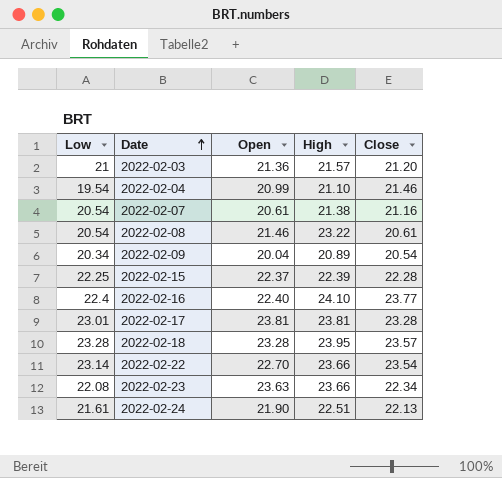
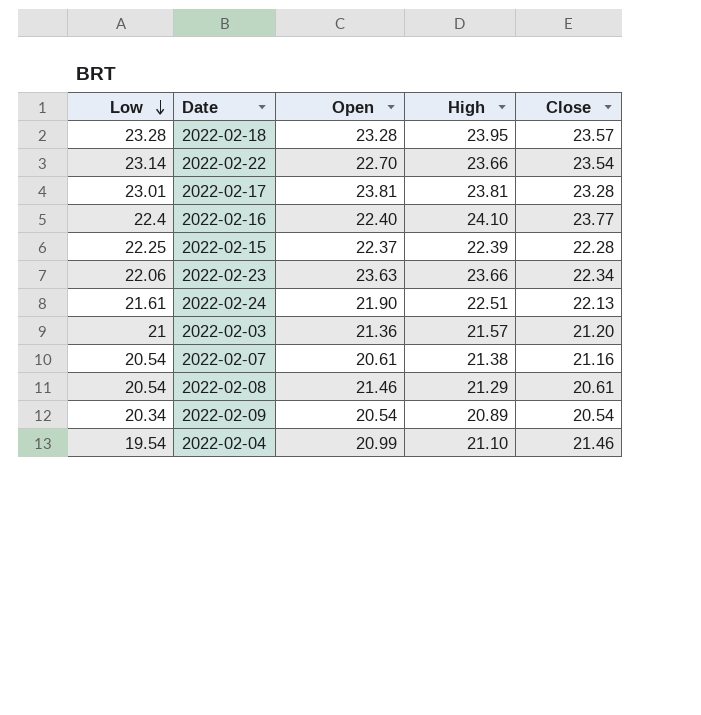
row order: Date ascending -> Low descending
2022-02-23 | Low: 22.08 -> 22.06
2022-02-08 | High: 23.22 -> 21.29
2022-02-09 | Open: 20.04 -> 20.54

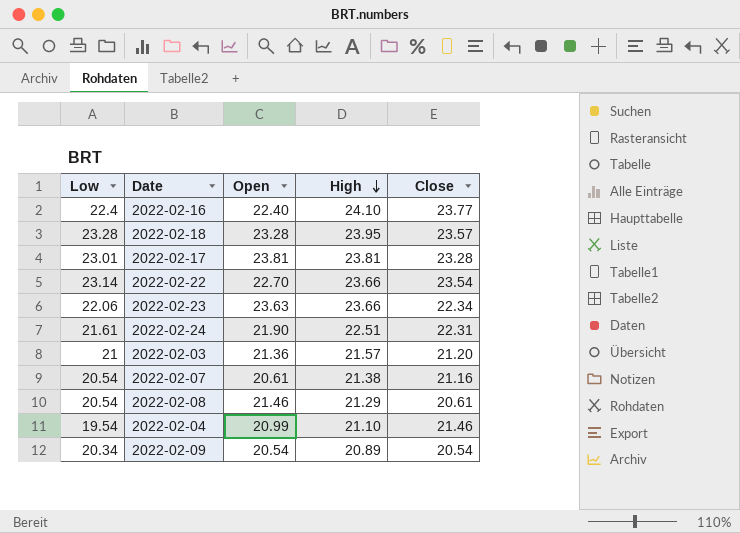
row order: Low descending -> High descending
row 2022-02-15: 22.25 | 22.37 | 22.39 | 22.28 -> none
2022-02-24 | Close: 22.13 -> 22.31

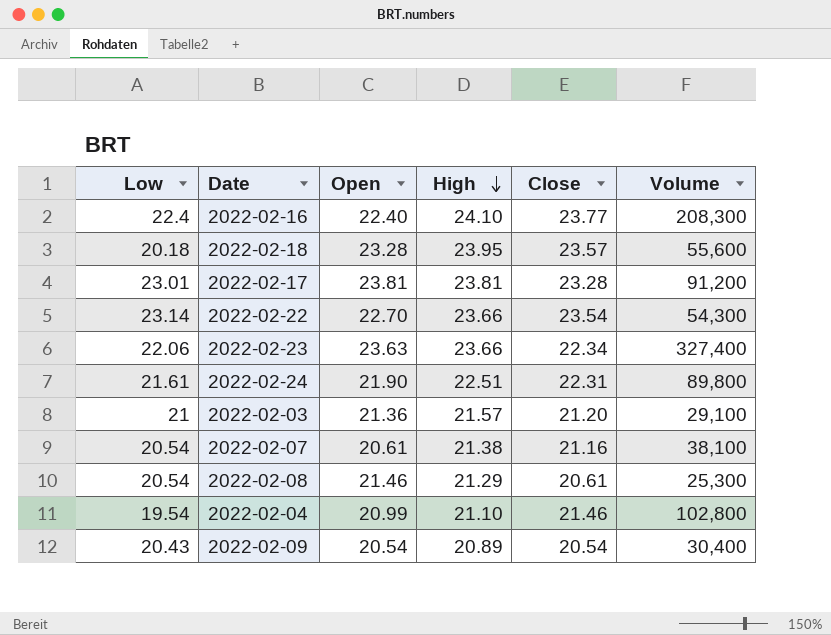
column Volume | position: none -> 6
2022-02-18 | Low: 23.28 -> 20.18
2022-02-09 | Low: 20.34 -> 20.43

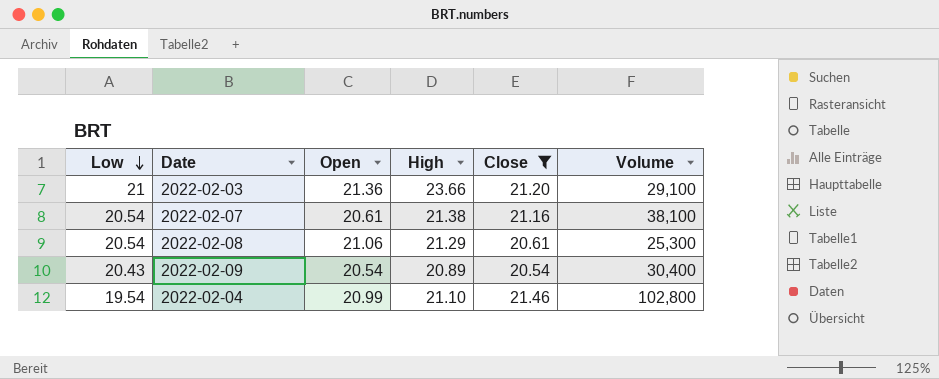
filter: none -> Close <= 21.46
row order: High descending -> Low descending
2022-02-03 | High: 21.57 -> 23.66
2022-02-08 | Open: 21.46 -> 21.06

